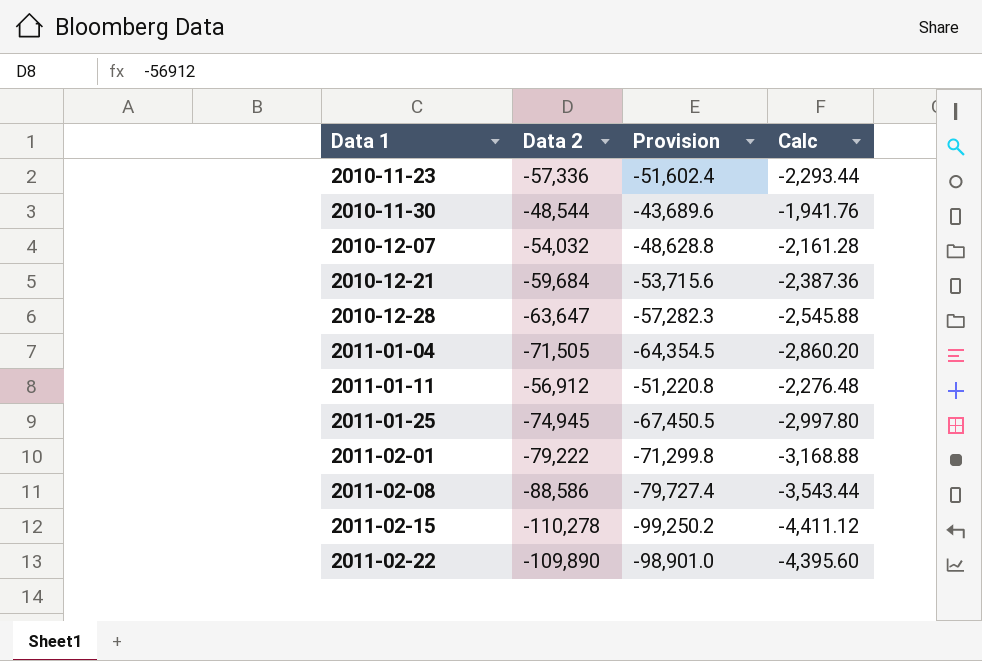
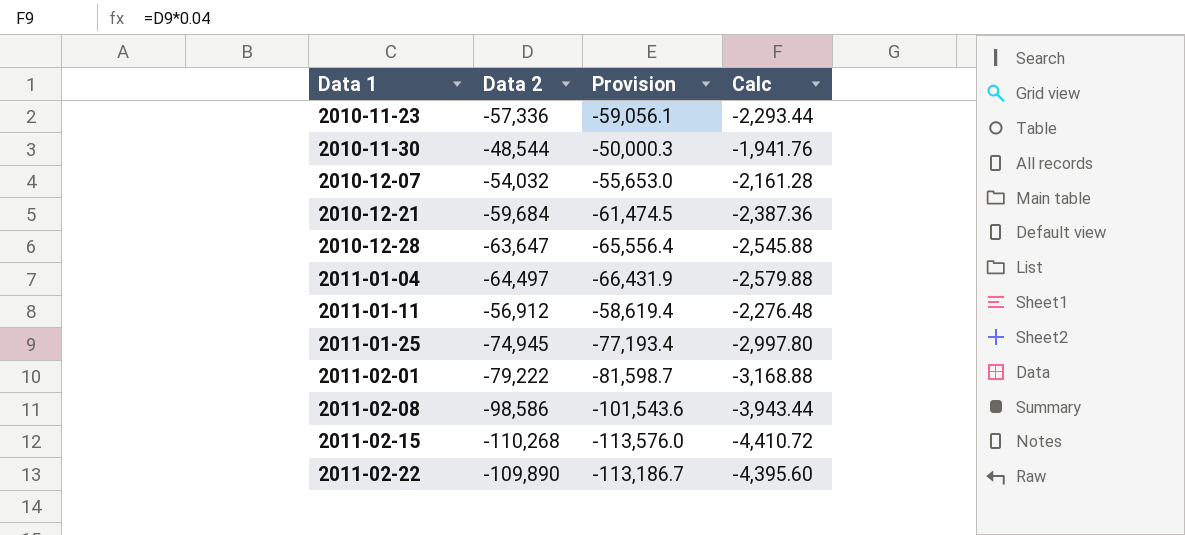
column Provision | formula: [Data 2] * 0.9 -> [Data 2] * 1.03
2011-01-04 | Data 2: -71,505 -> -64,497
2011-01-04 | Calc: -2,860.20 -> -2,579.88
2011-02-08 | Data 2: -88,586 -> -98,586
2011-02-08 | Calc: -3,543.44 -> -3,943.44
2011-02-15 | Data 2: -110,278 -> -110,268
2011-02-15 | Calc: -4,411.12 -> -4,410.72

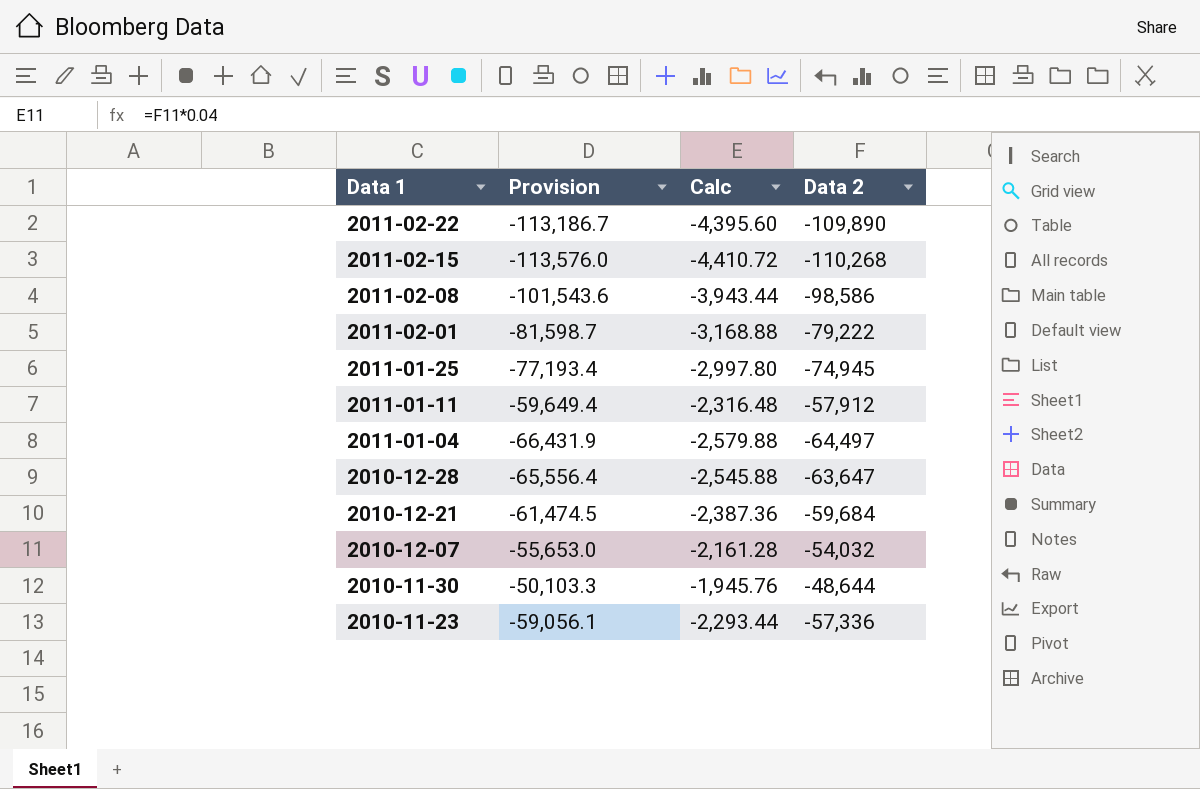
row order: Data 1 ascending -> Data 1 descending
column Data 2 | position: 2 -> 4
2011-01-11 | Provision: -58,619.4 -> -59,649.4
2011-01-11 | Calc: -2,276.48 -> -2,316.48
2011-01-11 | Data 2: -56,912 -> -57,912
2010-11-30 | Provision: -50,000.3 -> -50,103.3
2010-11-30 | Calc: -1,941.76 -> -1,945.76
2010-11-30 | Data 2: -48,544 -> -48,644

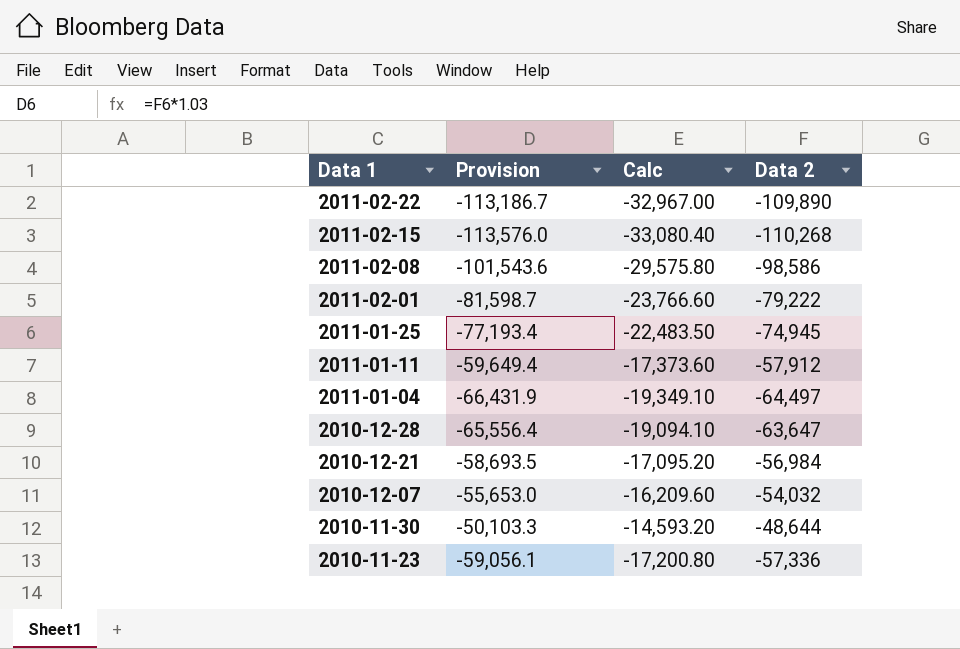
column Calc | formula: [Data 2] * 0.04 -> [Data 2] * 0.3
2010-12-21 | Provision: -61,474.5 -> -58,693.5
2010-12-21 | Data 2: -59,684 -> -56,984

